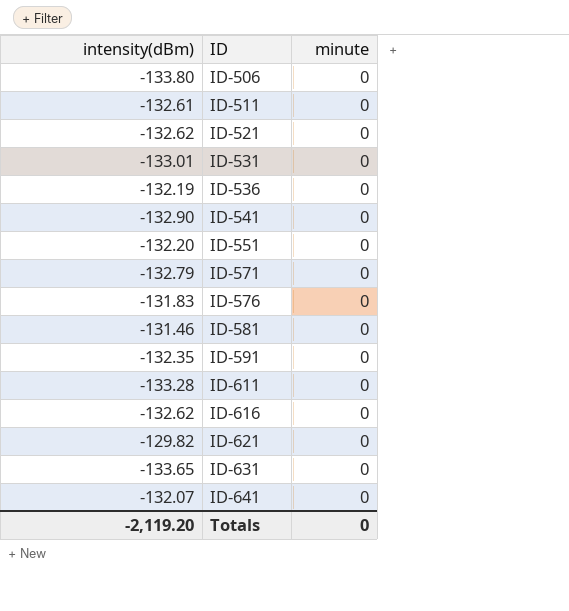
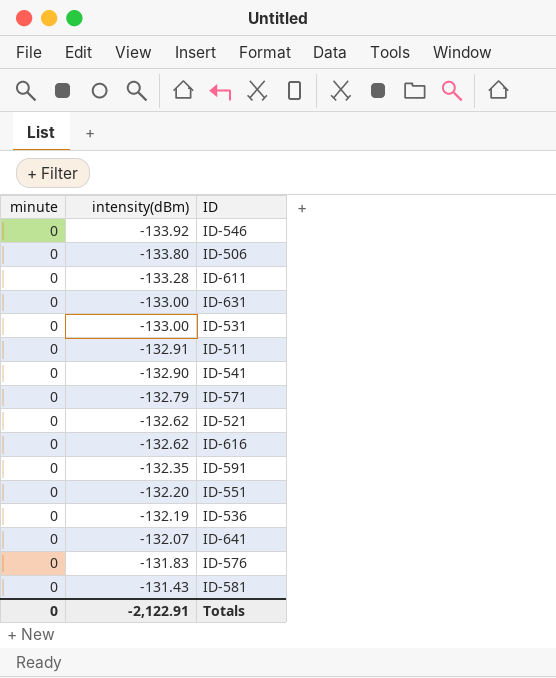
row order: ID ascending -> intensity(dBm) ascending
column minute | position: 3 -> 1
row ID-621: -129.82 | 0 -> none
row ID-546: none -> 0 | -133.92
ID-631 | intensity(dBm): -133.65 -> -133.00
ID-531 | intensity(dBm): -133.01 -> -133.00
ID-511 | intensity(dBm): -132.61 -> -132.91
ID-581 | intensity(dBm): -131.46 -> -131.43
Totals | intensity(dBm): -2,119.20 -> -2,122.91

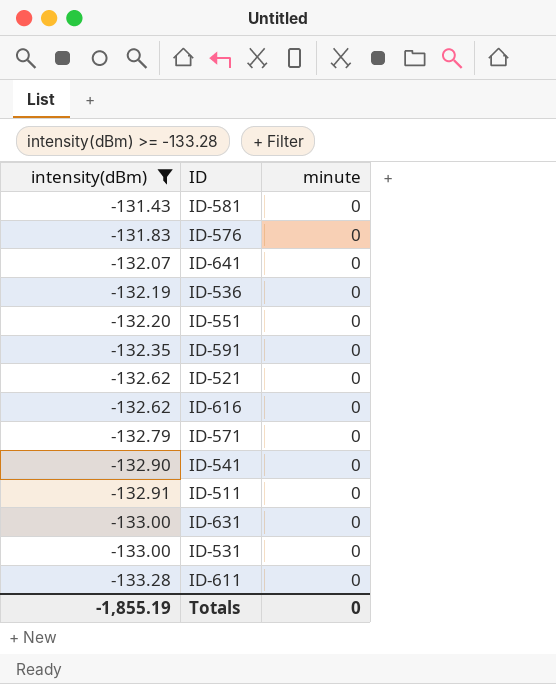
filter: none -> intensity(dBm) >= -133.28
row order: intensity(dBm) ascending -> intensity(dBm) descending
column minute | position: 1 -> 3
Totals | intensity(dBm): -2,122.91 -> -1,855.19

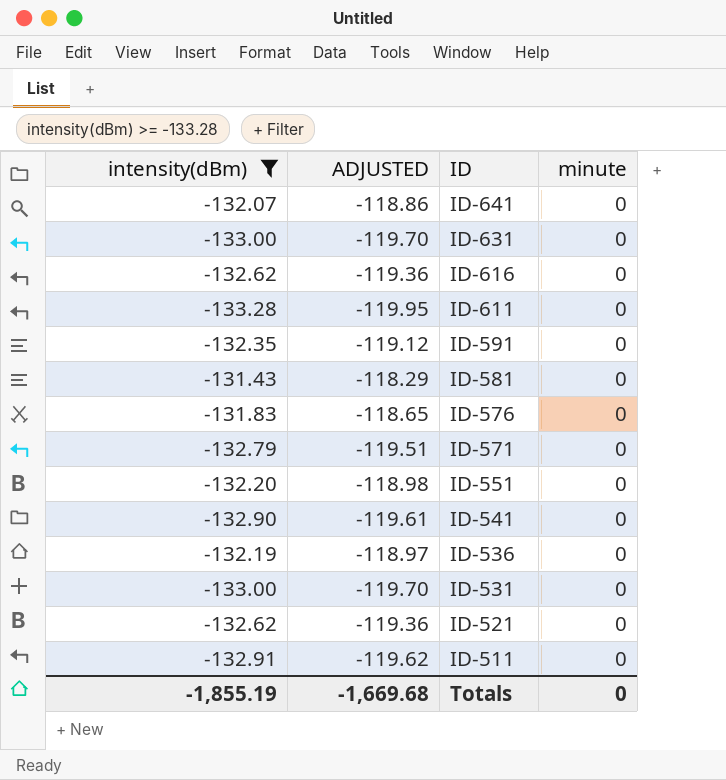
row order: intensity(dBm) descending -> ID descending
column ADJUSTED | formula: none -> [intensity(dBm)] * 0.9

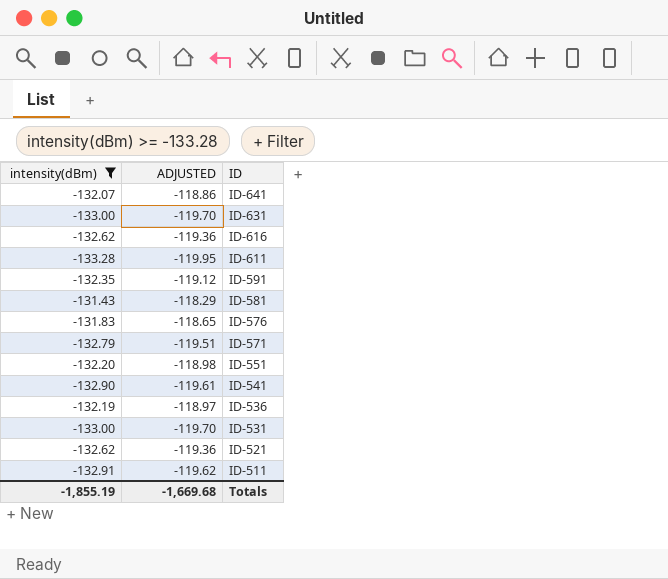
column minute | position: 4 -> none

